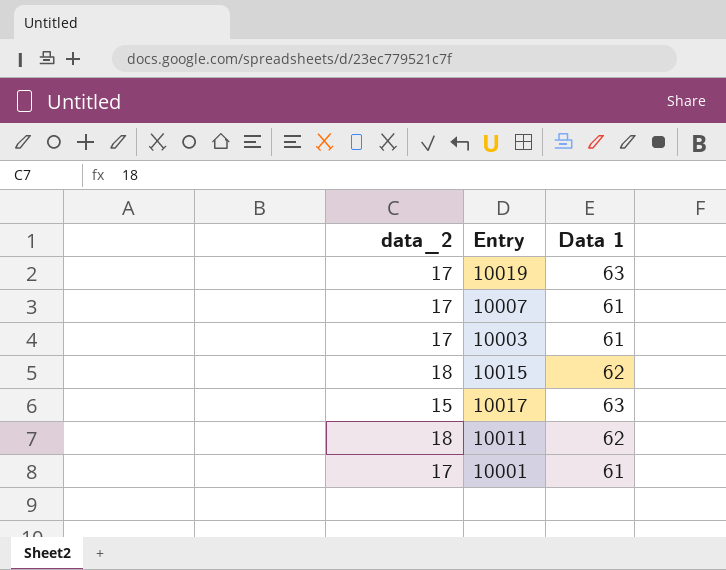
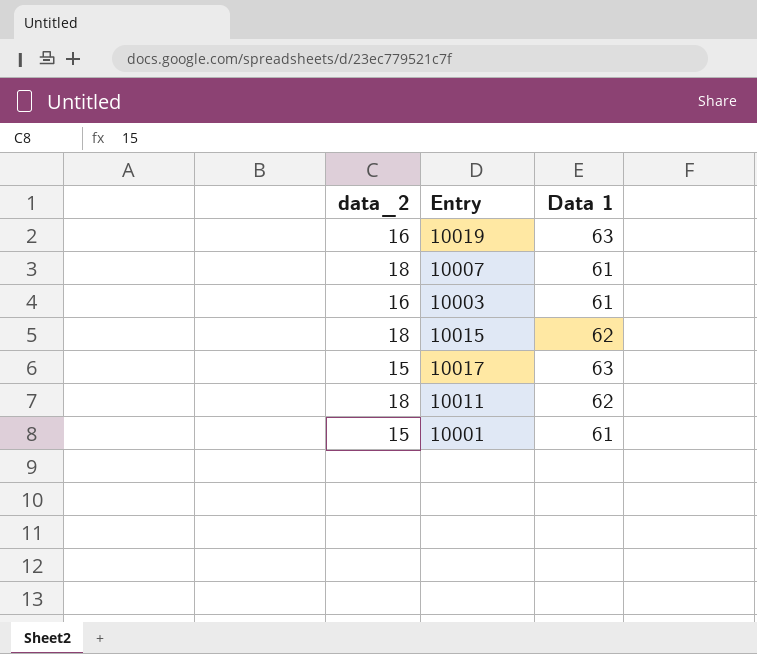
10019 | data_2: 17 -> 16
10007 | data_2: 17 -> 18
10003 | data_2: 17 -> 16
10001 | data_2: 17 -> 15

